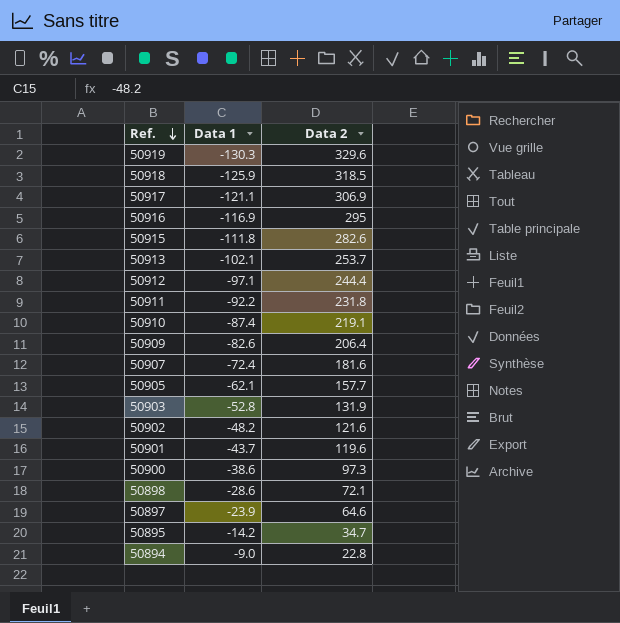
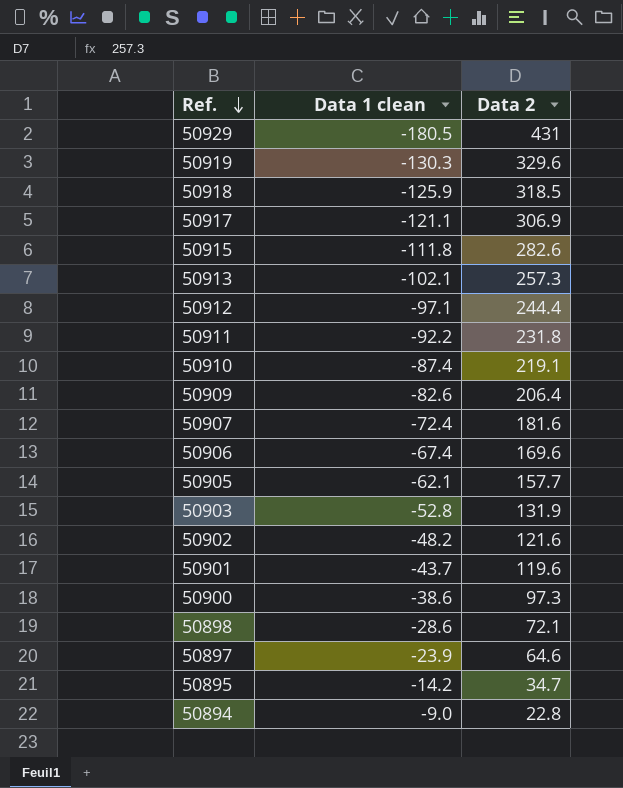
column name: Data 1 -> Data 1 clean
row 50916: -116.9 | 295 -> none
row 50929: none -> -180.5 | 431
50913 | Data 2: 253.7 -> 257.3
row 50906: none -> -67.4 | 169.6

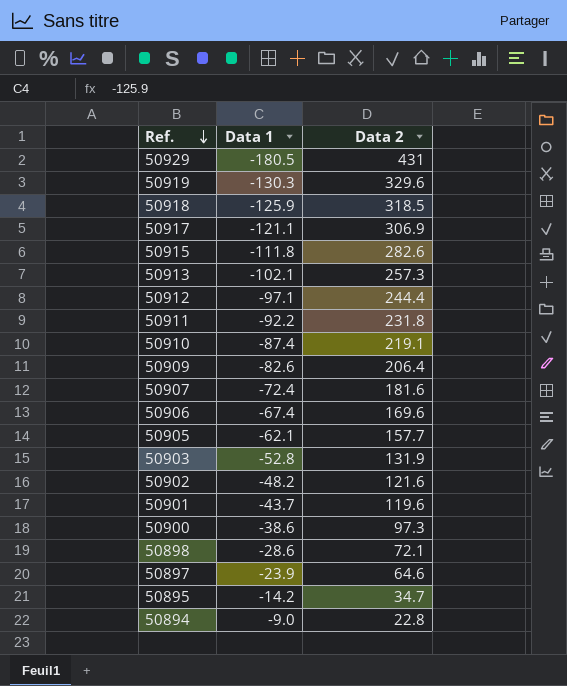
column name: Data 1 clean -> Data 1

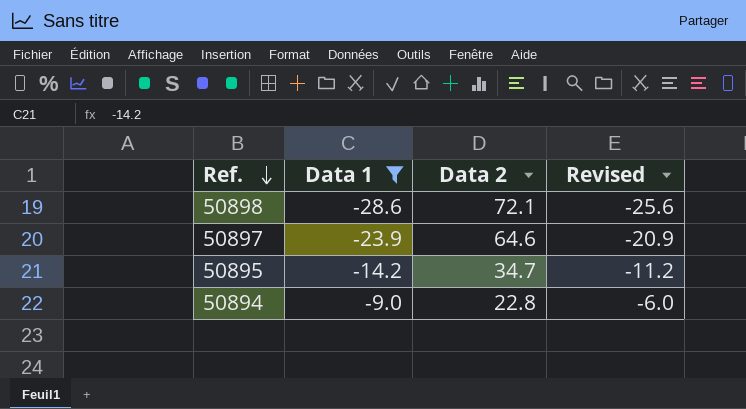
filter: none -> Data 1 >= -28.6
column Revised | formula: none -> [Data 1] + 3

